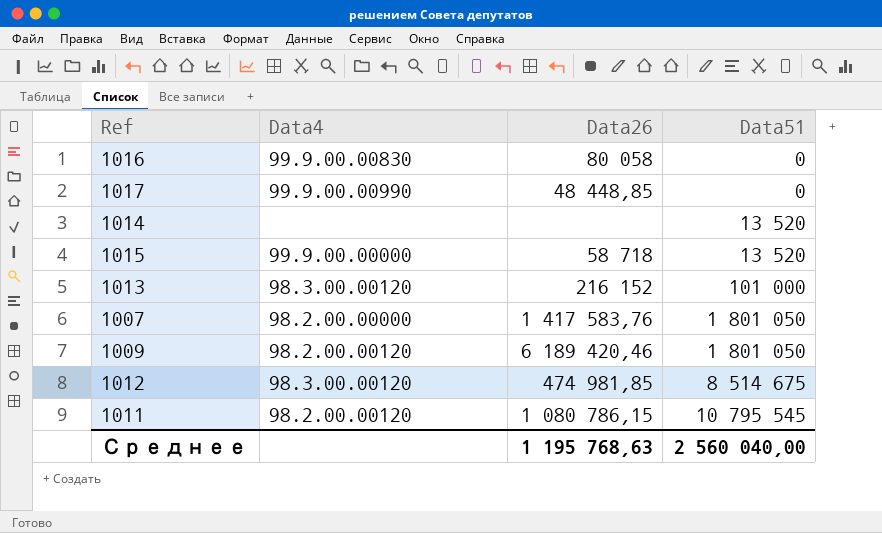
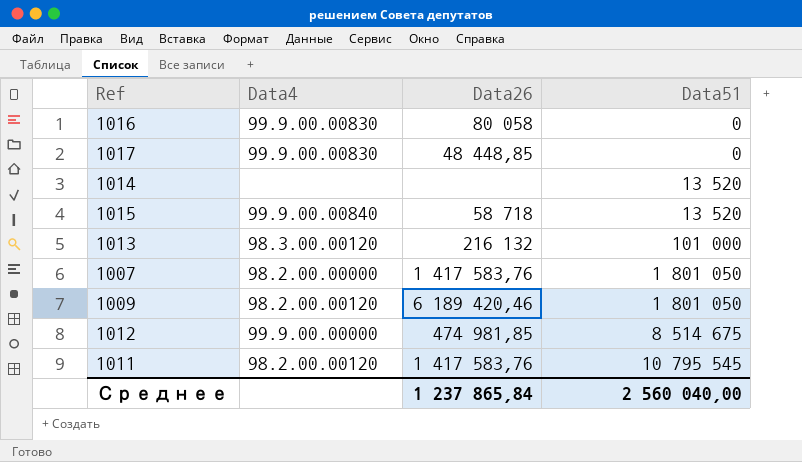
1017 | Data4: 99.9.00.00990 -> 99.9.00.00830
1015 | Data4: 99.9.00.00000 -> 99.9.00.00840
1013 | Data26: 216 152 -> 216 132
1012 | Data4: 98.3.00.00120 -> 99.9.00.00000
1011 | Data26: 1 080 786,15 -> 1 417 583,76
Среднее | Data26: 1 195 768,63 -> 1 237 865,84

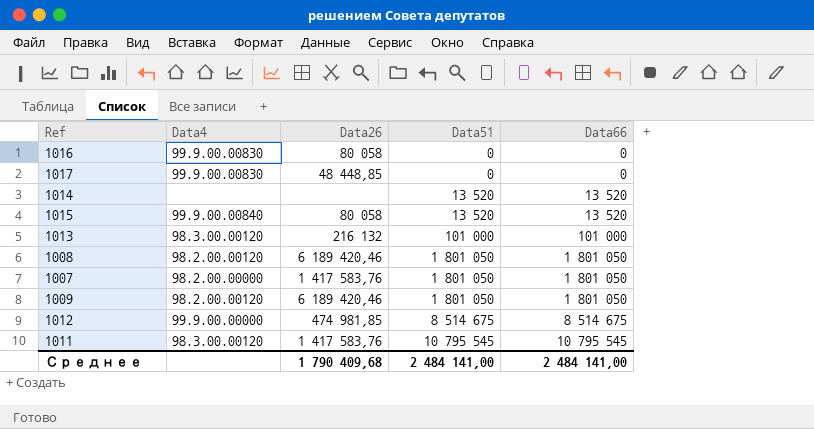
column Data66 | position: none -> 5
1015 | Data26: 58 718 -> 80 058
row 1008: none -> 98.2.00.00120 | 6 189 420,46 | 1 801 050 | 1 801 050
1011 | Data4: 98.2.00.00120 -> 98.3.00.00120
Среднее | Data26: 1 237 865,84 -> 1 790 409,68
Среднее | Data51: 2 560 040,00 -> 2 484 141,00

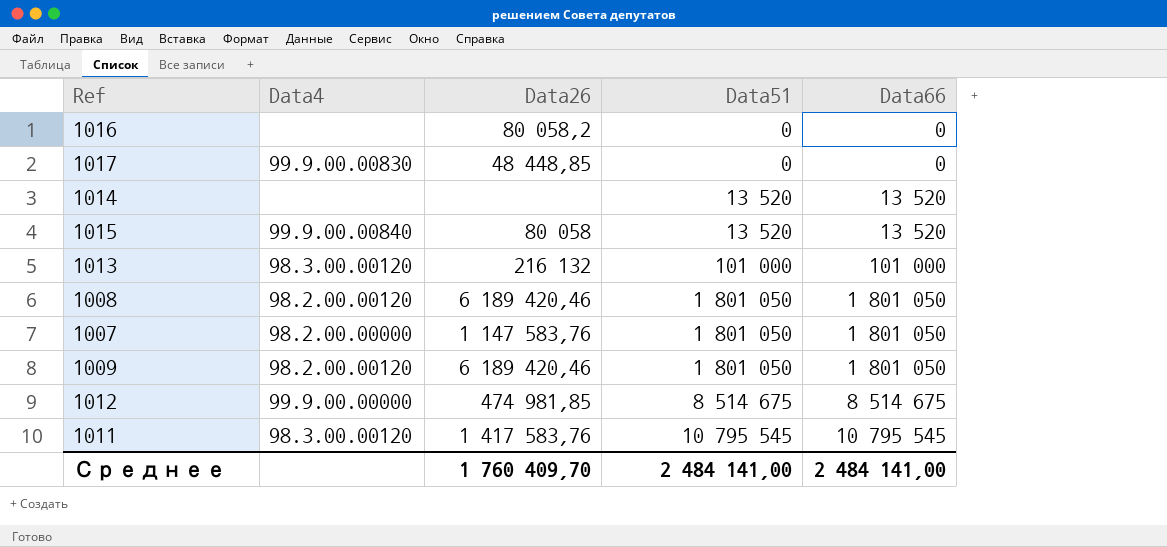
1016 | Data4: 99.9.00.00830 -> none
1016 | Data26: 80 058 -> 80 058,2
1007 | Data26: 1 417 583,76 -> 1 147 583,76
Среднее | Data26: 1 790 409,68 -> 1 760 409,70

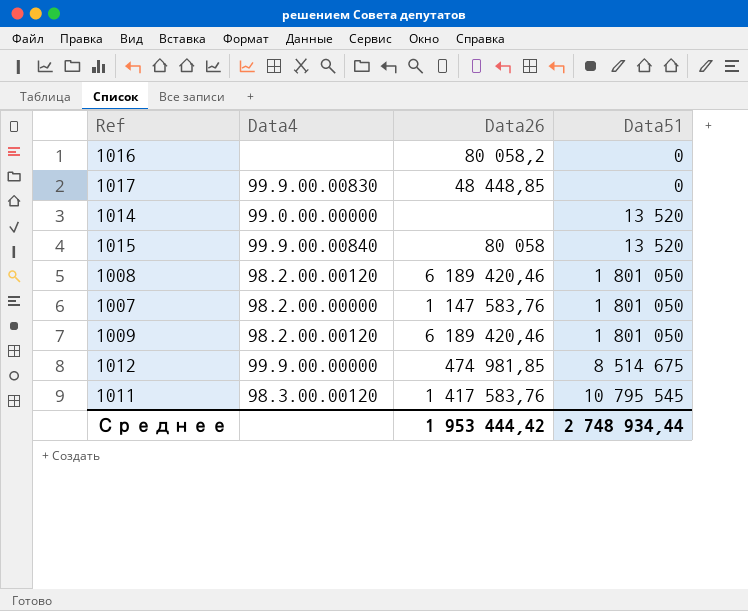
column Data66 | position: 5 -> none
row 1013: 98.3.00.00120 | 216 132 | 101 000 | 101 000 -> none
1014 | Data4: none -> 99.0.00.00000
Среднее | Data26: 1 760 409,70 -> 1 953 444,42
Среднее | Data51: 2 484 141,00 -> 2 748 934,44

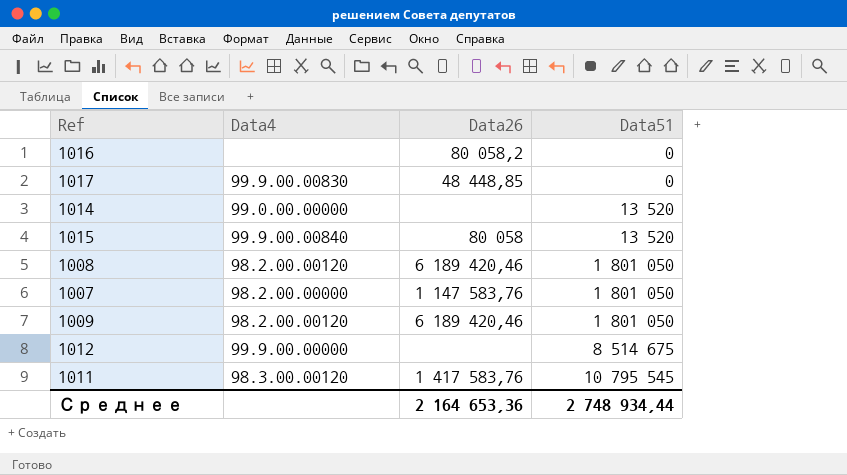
1012 | Data26: 474 981,85 -> none
Среднее | Data26: 1 953 444,42 -> 2 164 653,36

